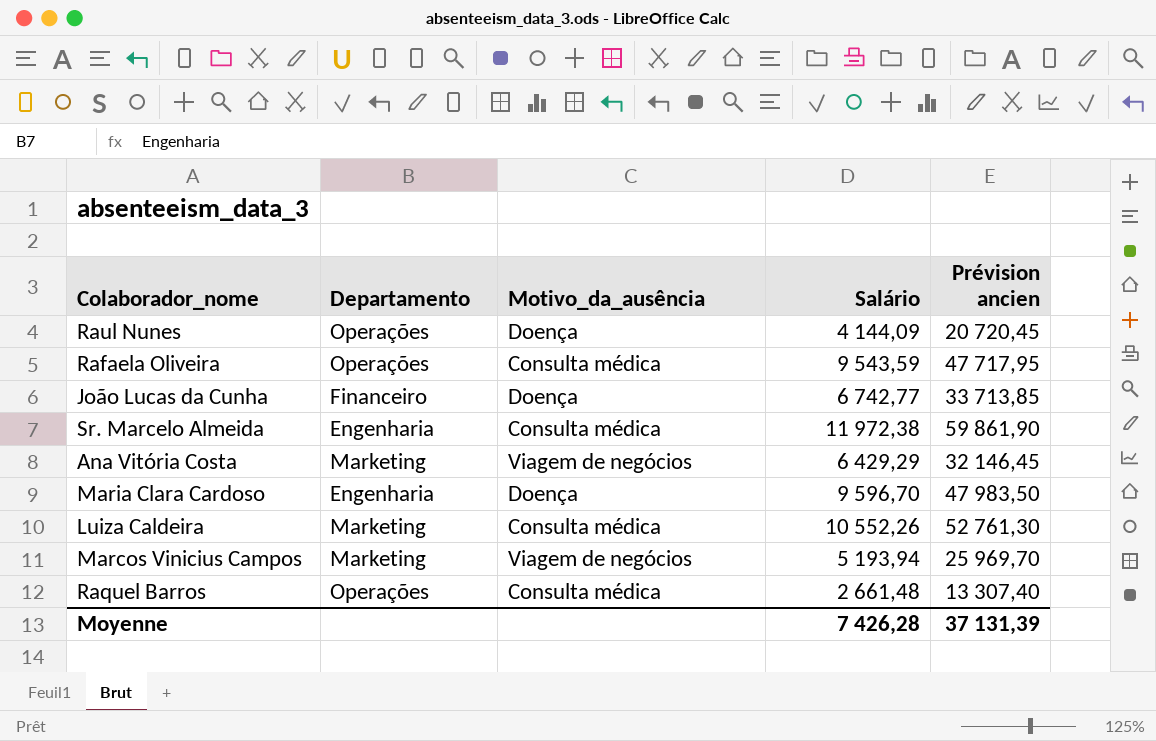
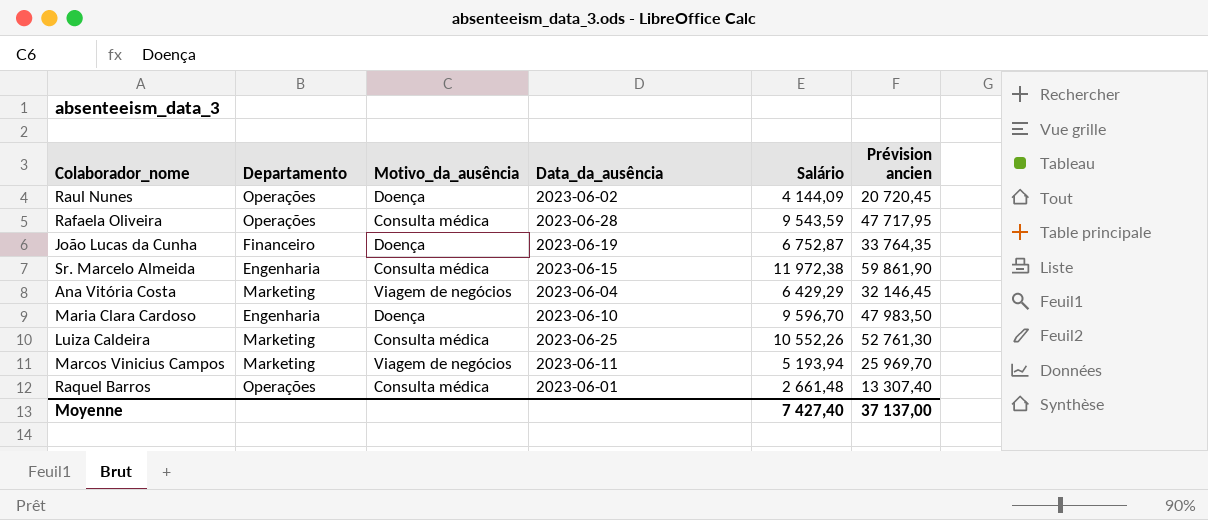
column Data_da_ausência | position: none -> 4
João Lucas da Cunha | Salário: 6 742,77 -> 6 752,87
João Lucas da Cunha | Prévision ancien: 33 713,85 -> 33 764,35
Moyenne | Salário: 7 426,28 -> 7 427,40
Moyenne | Prévision ancien: 37 131,39 -> 37 137,00

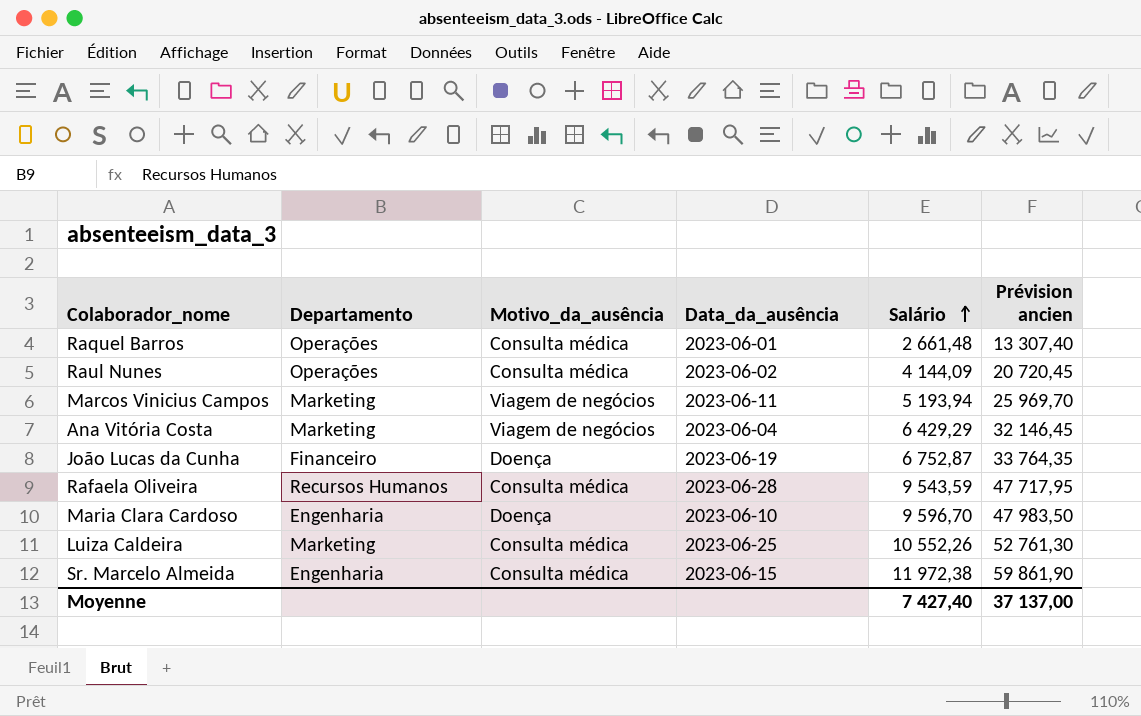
row order: none -> Salário ascending
Raul Nunes | Motivo_da_ausência: Doença -> Consulta médica
Rafaela Oliveira | Departamento: Operações -> Recursos Humanos

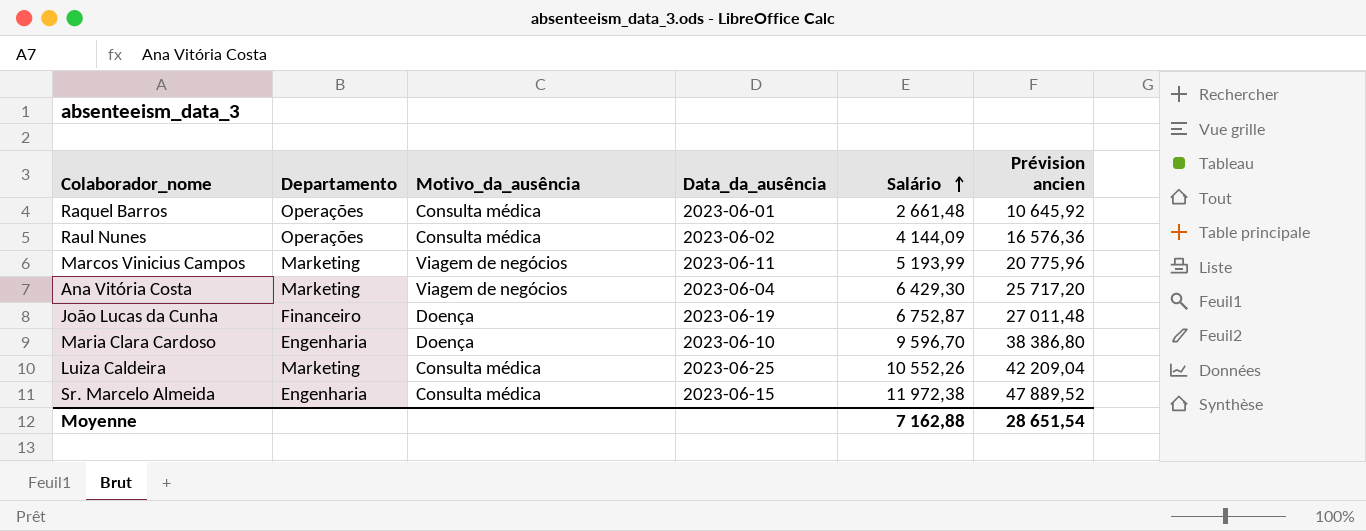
column Prévision ancien | formula: [Salário] * 5 -> [Salário] * 4
row Rafaela Oliveira: Recursos Humanos | Consulta médica | 2023-06-28 | 9 543,59 | 47 717,95 -> none
Marcos Vinicius Campos | Salário: 5 193,94 -> 5 193,99
Ana Vitória Costa | Salário: 6 429,29 -> 6 429,30
Moyenne | Salário: 7 427,40 -> 7 162,88
Moyenne | Prévision ancien: 37 137,00 -> 28 651,54

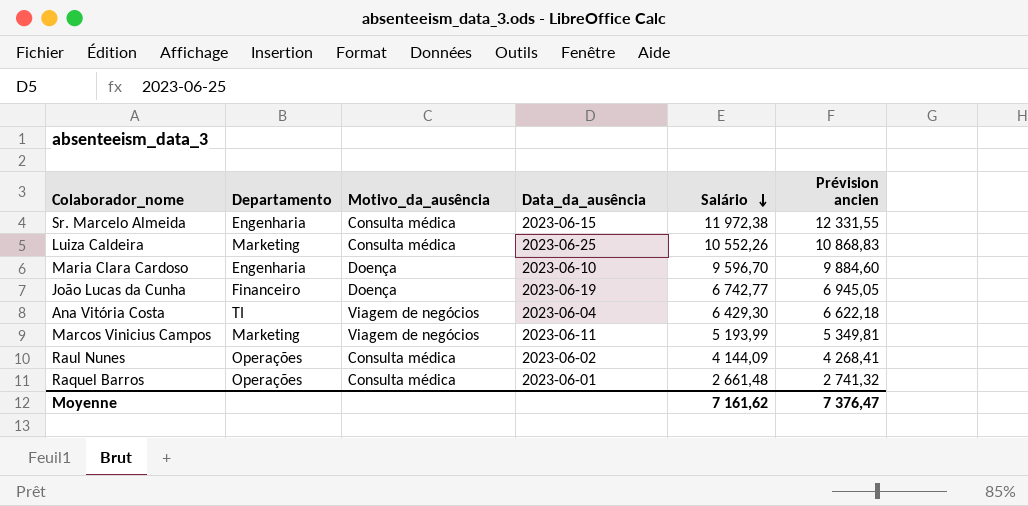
row order: Salário ascending -> Salário descending
column Prévision ancien | formula: [Salário] * 4 -> [Salário] * 1,03
João Lucas da Cunha | Salário: 6 752,87 -> 6 742,77
Ana Vitória Costa | Departamento: Marketing -> TI
Moyenne | Salário: 7 162,88 -> 7 161,62
Moyenne | Prévision ancien: 28 651,54 -> 7 376,47

